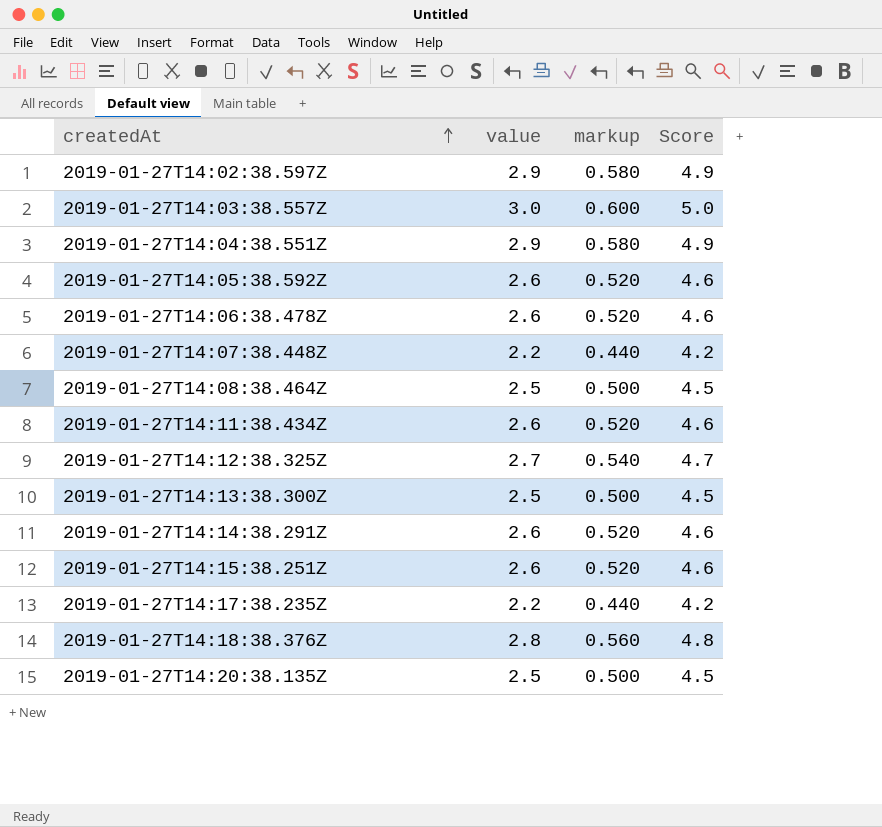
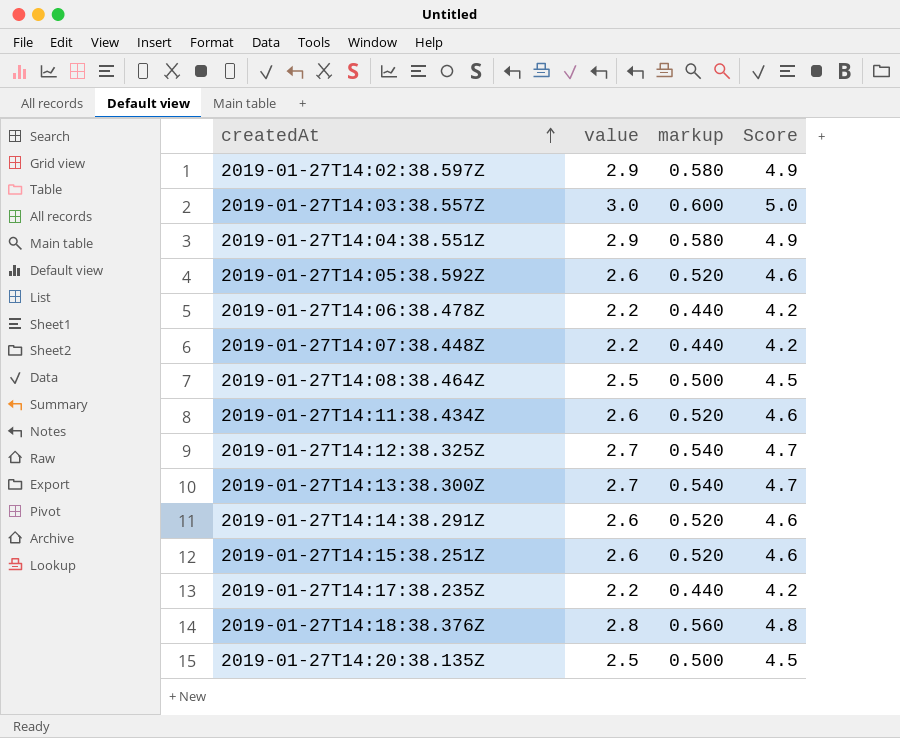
2019-01-27T14:06:38.478Z | value: 2.6 -> 2.2
2019-01-27T14:06:38.478Z | markup: 0.520 -> 0.440
2019-01-27T14:06:38.478Z | Score: 4.6 -> 4.2
2019-01-27T14:13:38.300Z | value: 2.5 -> 2.7
2019-01-27T14:13:38.300Z | markup: 0.500 -> 0.540
2019-01-27T14:13:38.300Z | Score: 4.5 -> 4.7

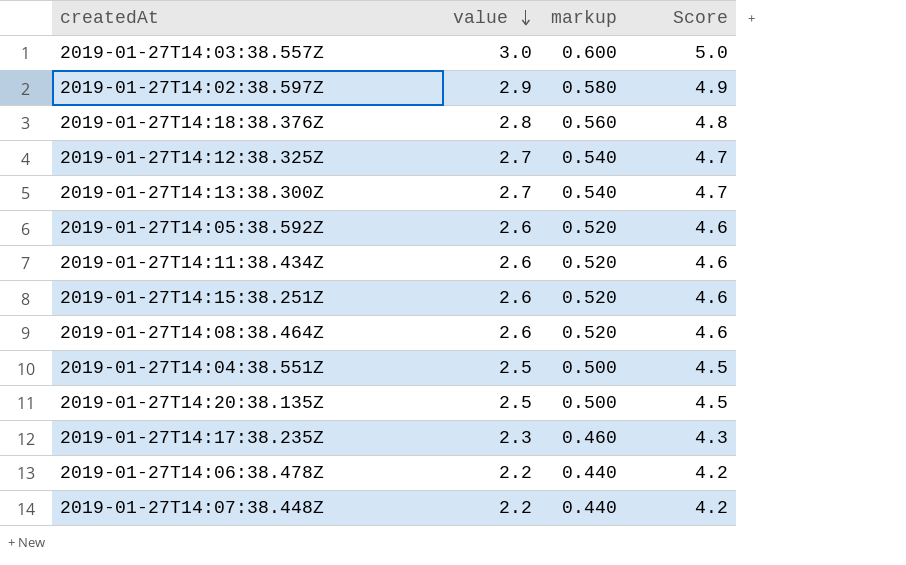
row order: createdAt ascending -> value descending
row 2019-01-27T14:14:38.291Z: 2.6 | 0.520 | 4.6 -> none
2019-01-27T14:08:38.464Z | value: 2.5 -> 2.6
2019-01-27T14:08:38.464Z | markup: 0.500 -> 0.520
2019-01-27T14:08:38.464Z | Score: 4.5 -> 4.6
2019-01-27T14:04:38.551Z | value: 2.9 -> 2.5
2019-01-27T14:04:38.551Z | markup: 0.580 -> 0.500
2019-01-27T14:04:38.551Z | Score: 4.9 -> 4.5
2019-01-27T14:17:38.235Z | value: 2.2 -> 2.3
2019-01-27T14:17:38.235Z | markup: 0.440 -> 0.460
2019-01-27T14:17:38.235Z | Score: 4.2 -> 4.3

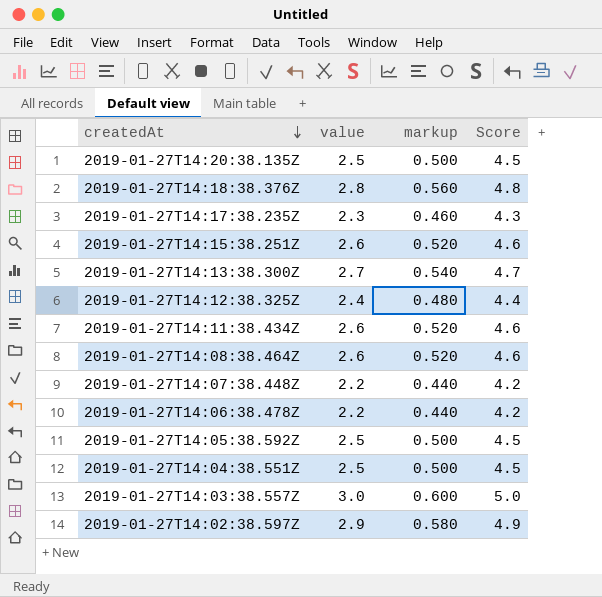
row order: value descending -> createdAt descending
2019-01-27T14:12:38.325Z | value: 2.7 -> 2.4
2019-01-27T14:12:38.325Z | markup: 0.540 -> 0.480
2019-01-27T14:12:38.325Z | Score: 4.7 -> 4.4
2019-01-27T14:05:38.592Z | value: 2.6 -> 2.5
2019-01-27T14:05:38.592Z | markup: 0.520 -> 0.500
2019-01-27T14:05:38.592Z | Score: 4.6 -> 4.5

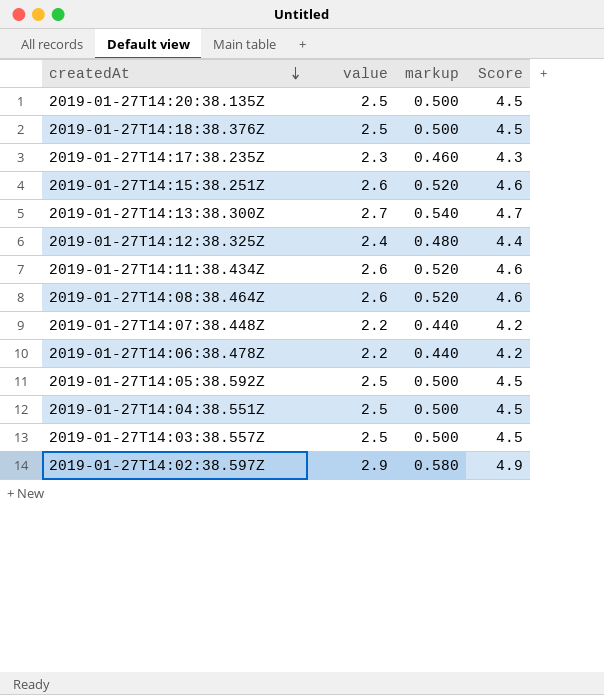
2019-01-27T14:18:38.376Z | value: 2.8 -> 2.5
2019-01-27T14:18:38.376Z | markup: 0.560 -> 0.500
2019-01-27T14:18:38.376Z | Score: 4.8 -> 4.5
2019-01-27T14:03:38.557Z | value: 3.0 -> 2.5
2019-01-27T14:03:38.557Z | markup: 0.600 -> 0.500
2019-01-27T14:03:38.557Z | Score: 5.0 -> 4.5

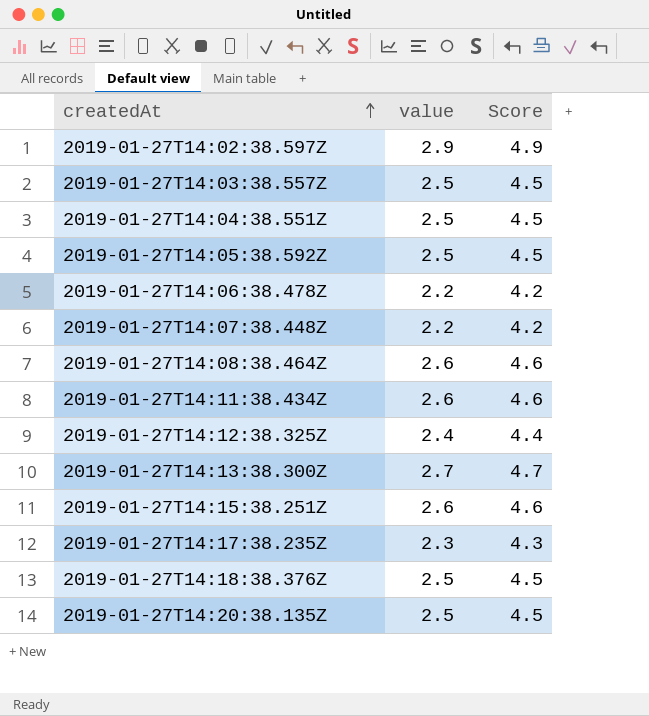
row order: createdAt descending -> createdAt ascending
column markup | formula: [value] * 0.2 -> none

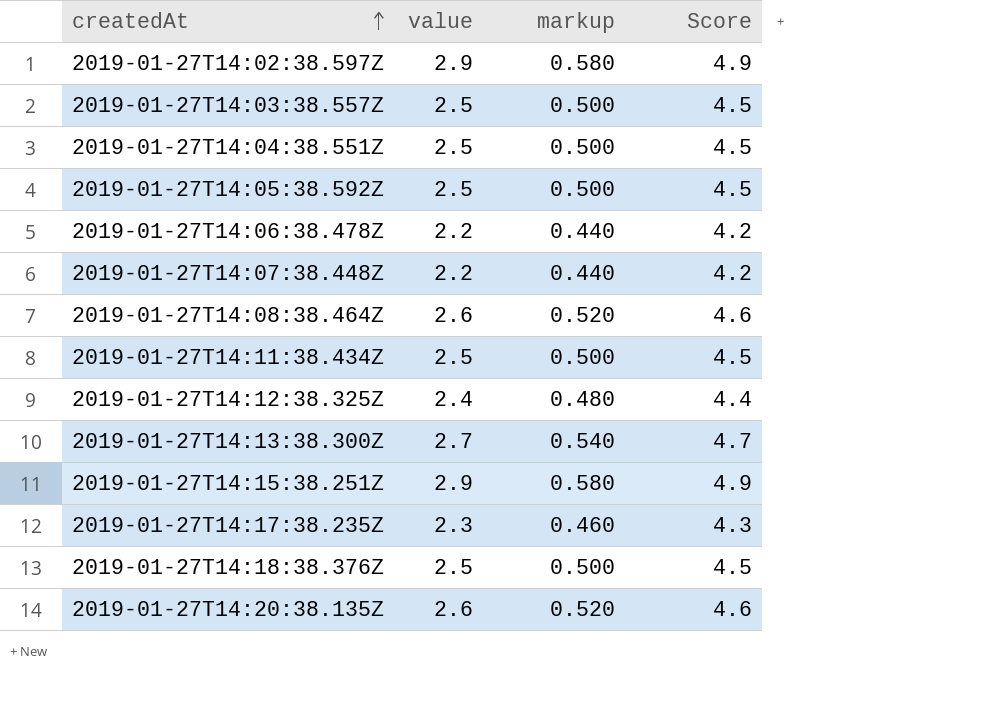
column markup | formula: none -> [value] * 0.2
2019-01-27T14:11:38.434Z | value: 2.6 -> 2.5
2019-01-27T14:11:38.434Z | Score: 4.6 -> 4.5
2019-01-27T14:15:38.251Z | value: 2.6 -> 2.9
2019-01-27T14:15:38.251Z | Score: 4.6 -> 4.9
2019-01-27T14:20:38.135Z | value: 2.5 -> 2.6
2019-01-27T14:20:38.135Z | Score: 4.5 -> 4.6

